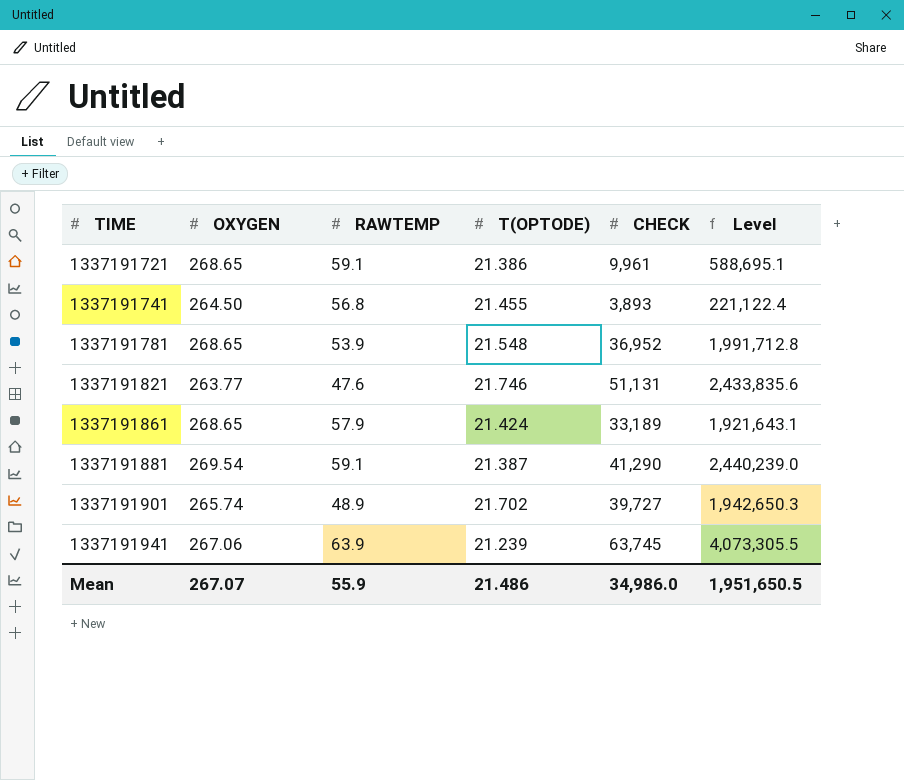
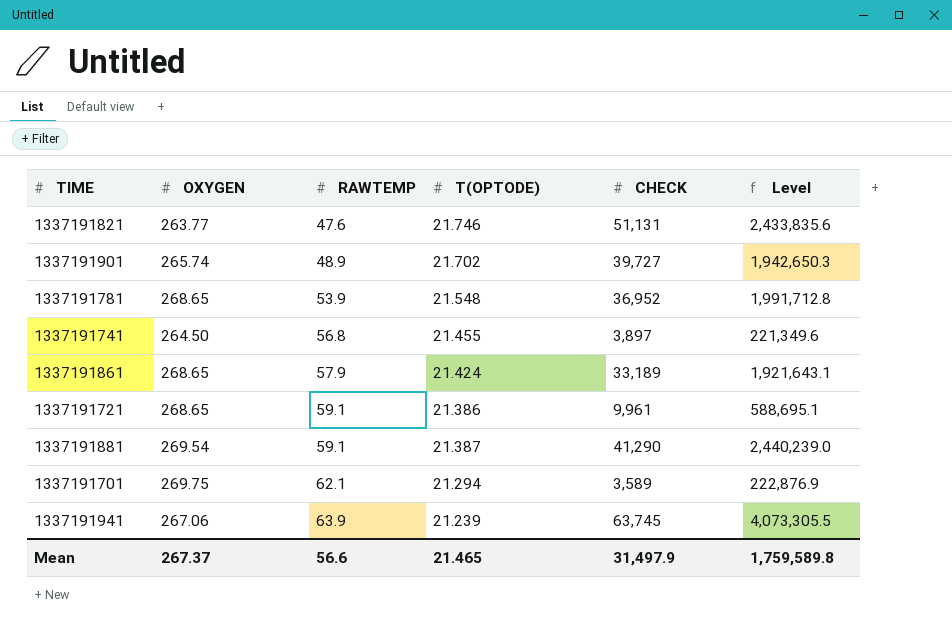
row order: TIME ascending -> RAWTEMP ascending
1337191741 | CHECK: 3,893 -> 3,897
1337191741 | Level: 221,122.4 -> 221,349.6
row 1337191701: none -> 269.75 | 62.1 | 21.294 | 3,589 | 222,876.9
Mean | OXYGEN: 267.07 -> 267.37
Mean | RAWTEMP: 55.9 -> 56.6
Mean | T(OPTODE): 21.486 -> 21.465
Mean | CHECK: 34,986.0 -> 31,497.9
Mean | Level: 1,951,650.5 -> 1,759,589.8

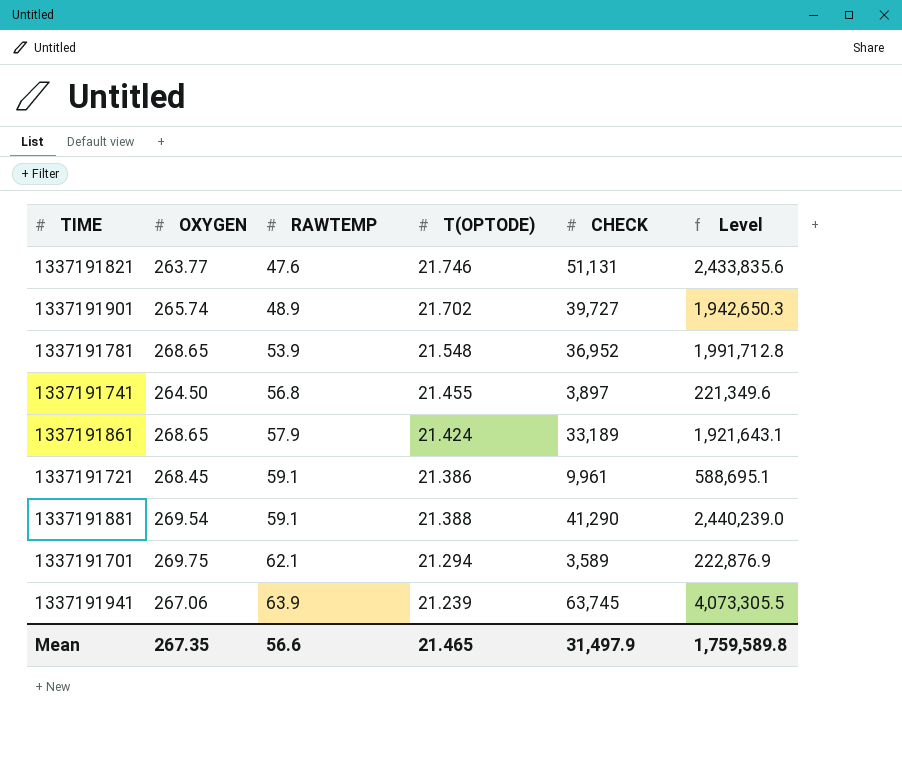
1337191721 | OXYGEN: 268.65 -> 268.45
1337191881 | T(OPTODE): 21.387 -> 21.388
Mean | OXYGEN: 267.37 -> 267.35

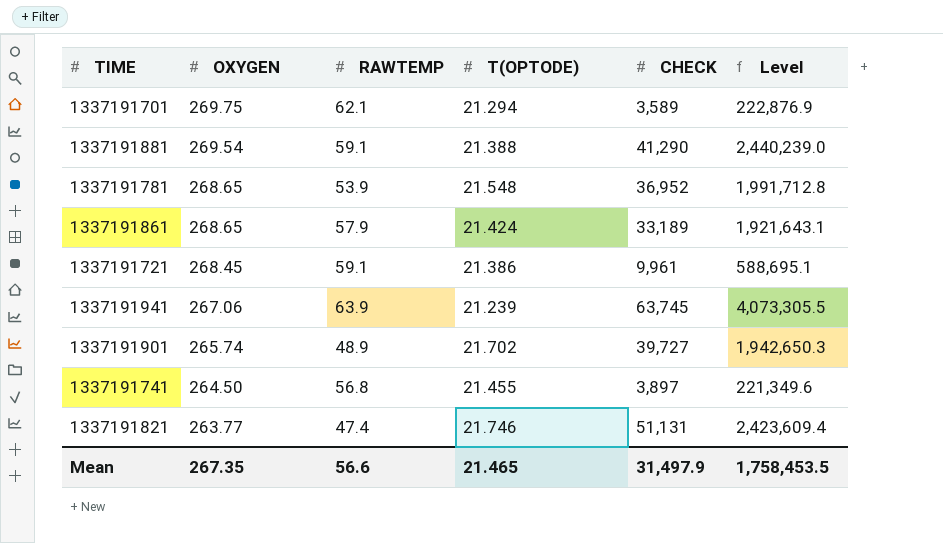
row order: RAWTEMP ascending -> OXYGEN descending
1337191821 | RAWTEMP: 47.6 -> 47.4
1337191821 | Level: 2,433,835.6 -> 2,423,609.4
Mean | Level: 1,759,589.8 -> 1,758,453.5

